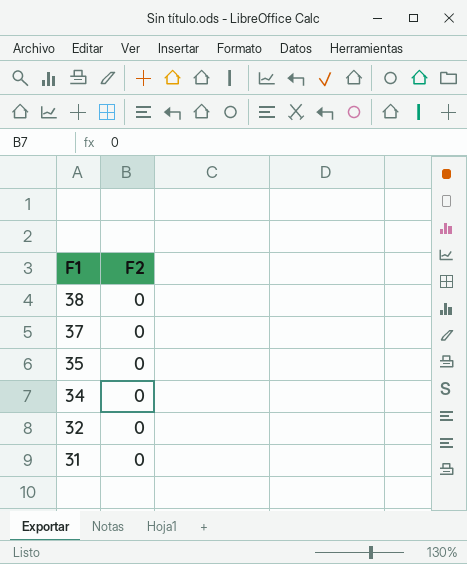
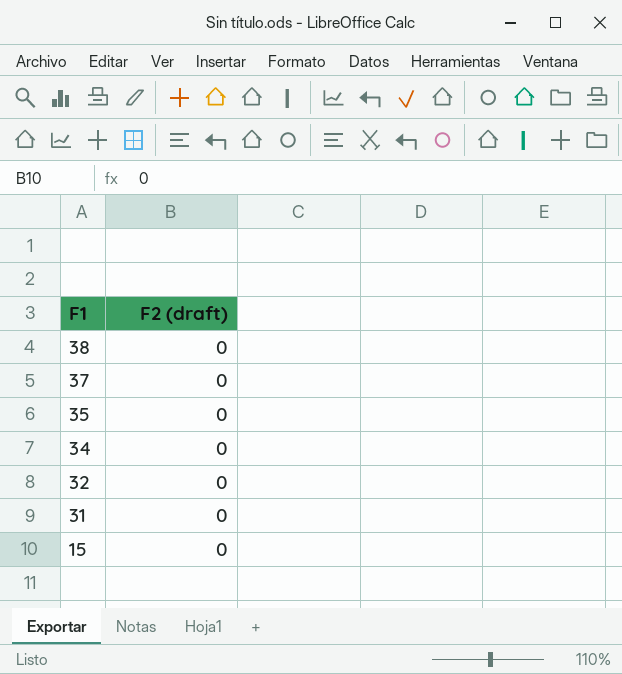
column name: F2 -> F2 (draft)
row 15: none -> 0

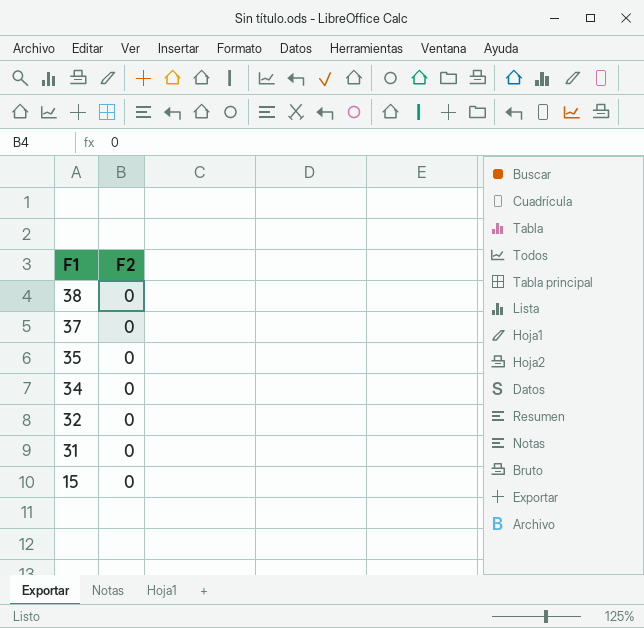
column name: F2 (draft) -> F2

